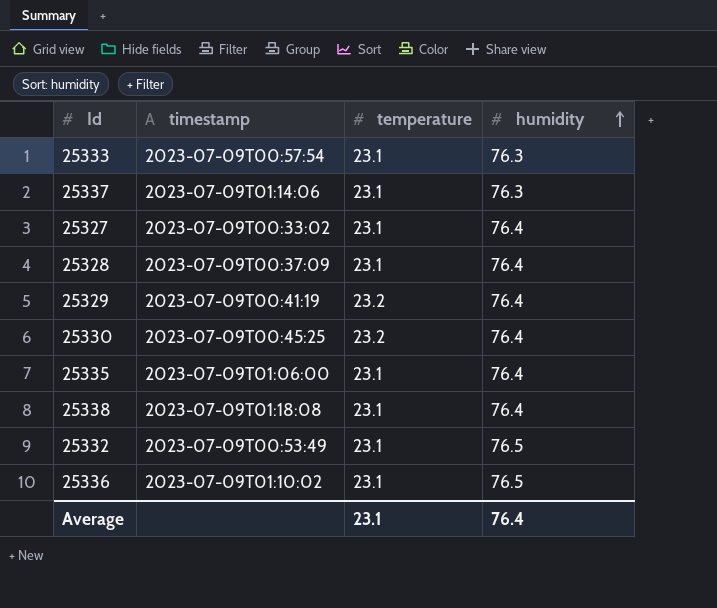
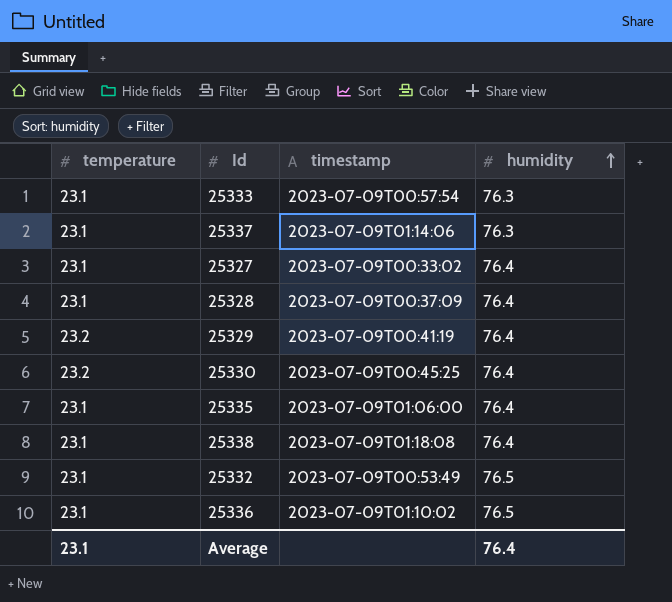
column temperature | position: 3 -> 1

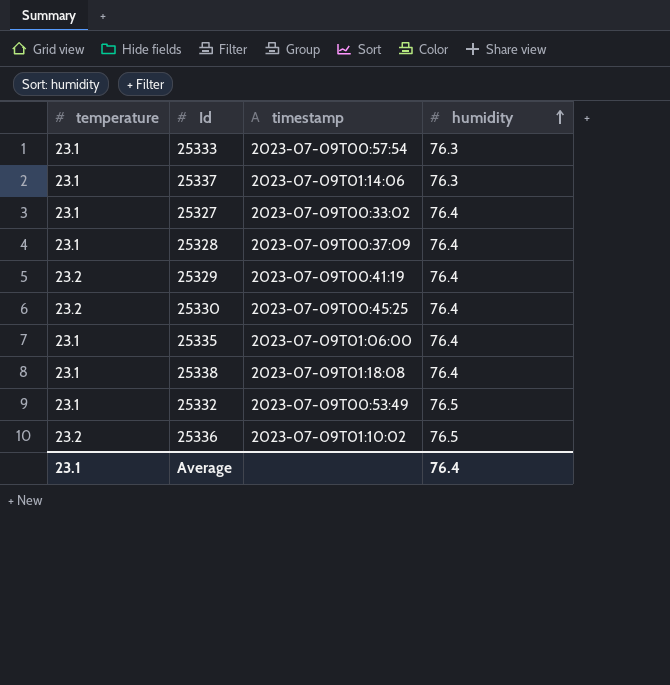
25336 | temperature: 23.1 -> 23.2

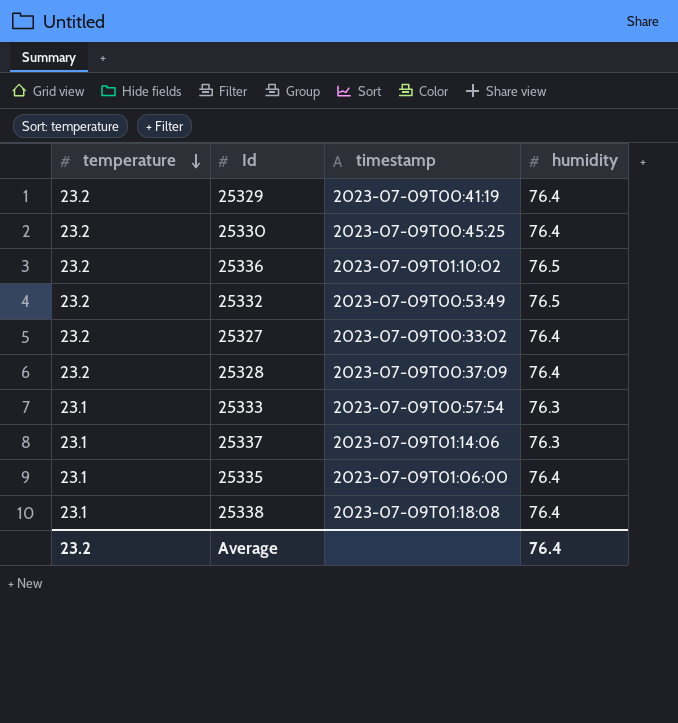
row order: humidity ascending -> temperature descending
25332 | temperature: 23.1 -> 23.2
25327 | temperature: 23.1 -> 23.2
25328 | temperature: 23.1 -> 23.2
Average | temperature: 23.1 -> 23.2

